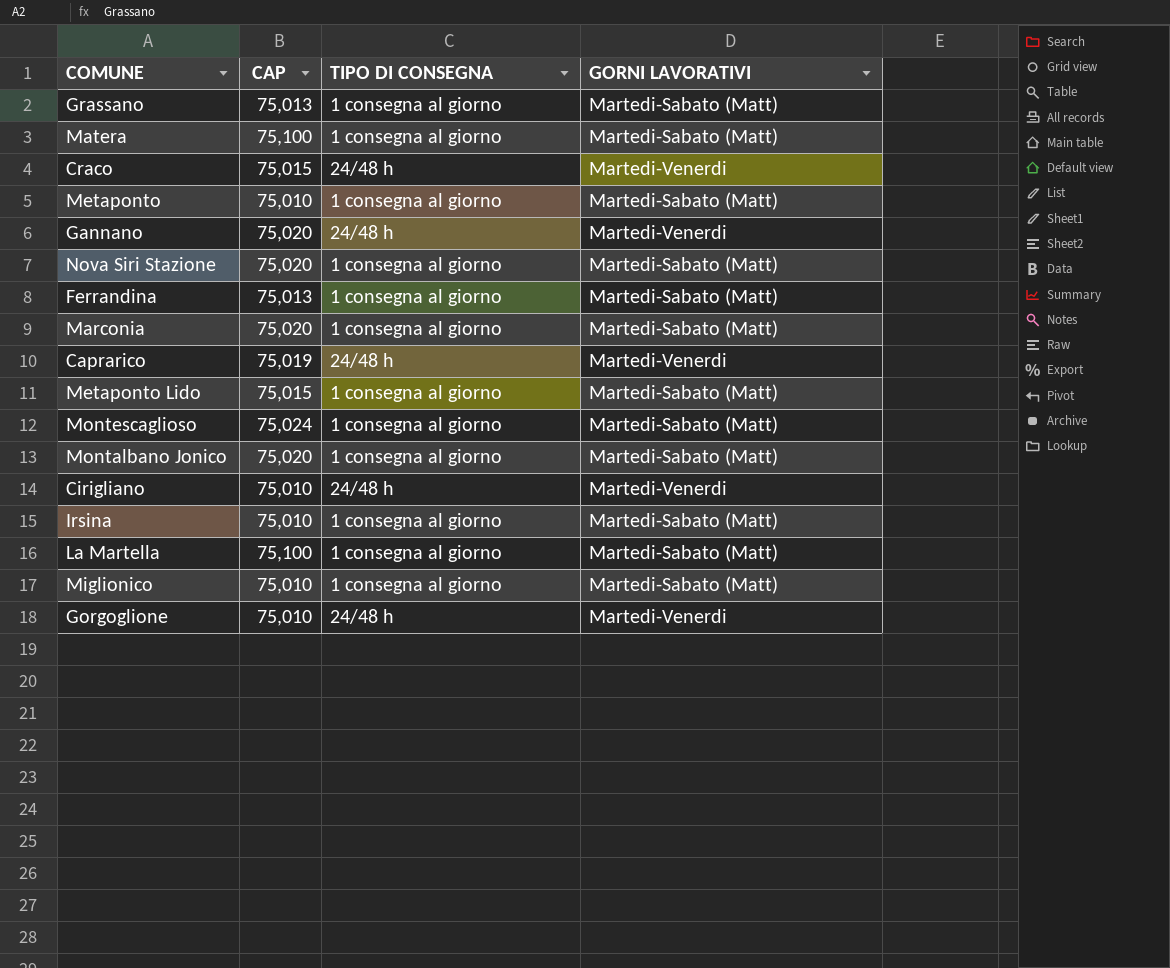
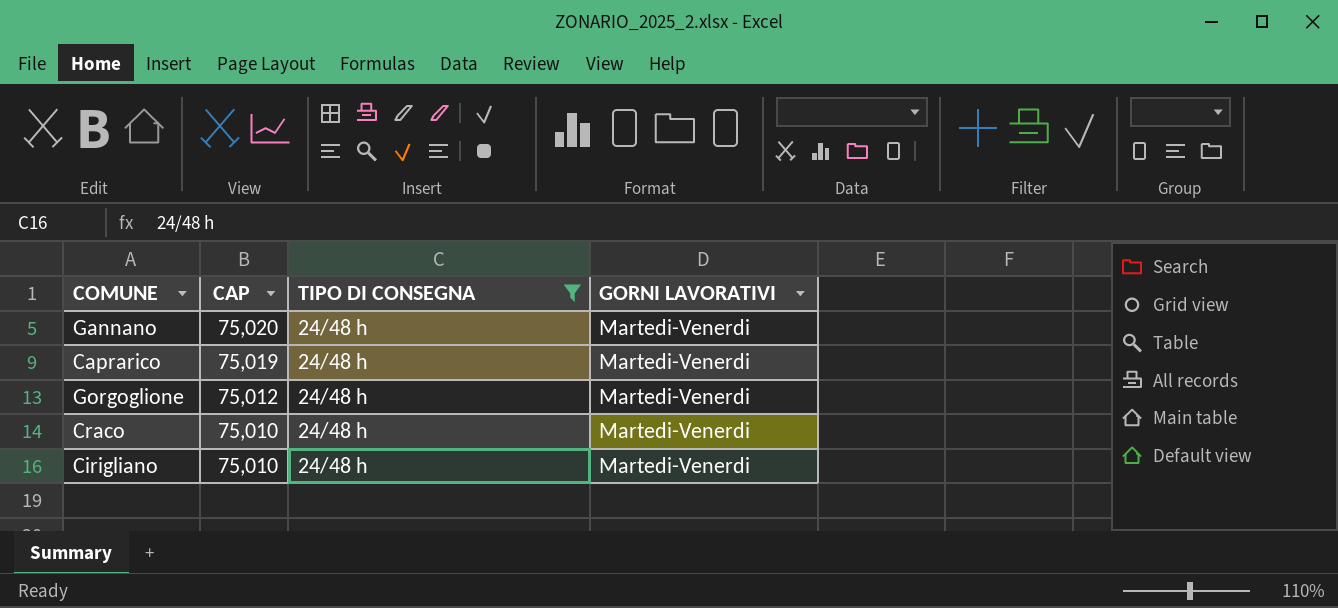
filter: none -> TIPO DI CONSEGNA = 24/48 h
row order: none -> CAP descending
Gorgoglione | CAP: 75,010 -> 75,012
Craco | CAP: 75,015 -> 75,010

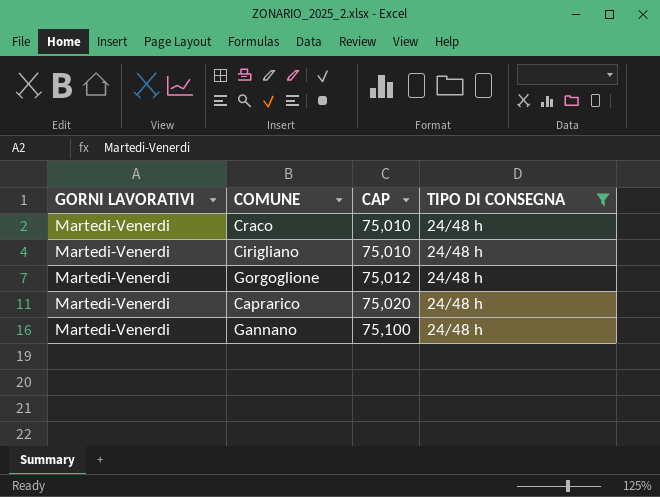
row order: CAP descending -> CAP ascending
column GORNI LAVORATIVI | position: 4 -> 1
Caprarico | CAP: 75,019 -> 75,020
Gannano | CAP: 75,020 -> 75,100

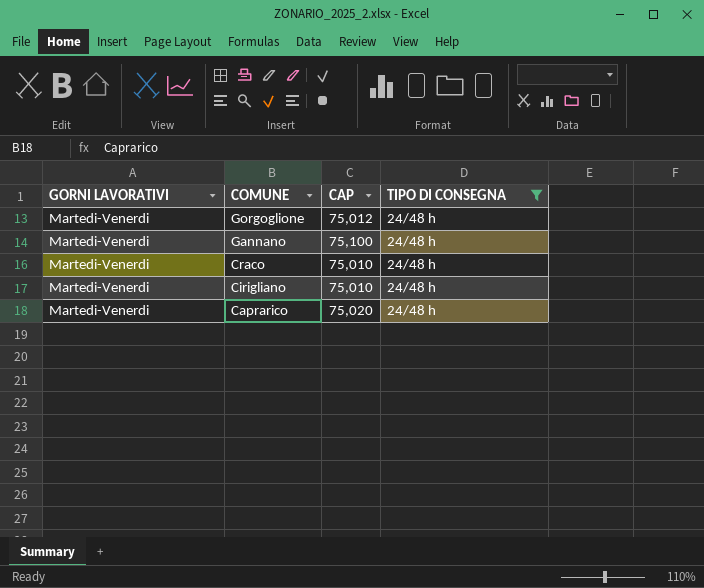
row order: CAP ascending -> COMUNE descending

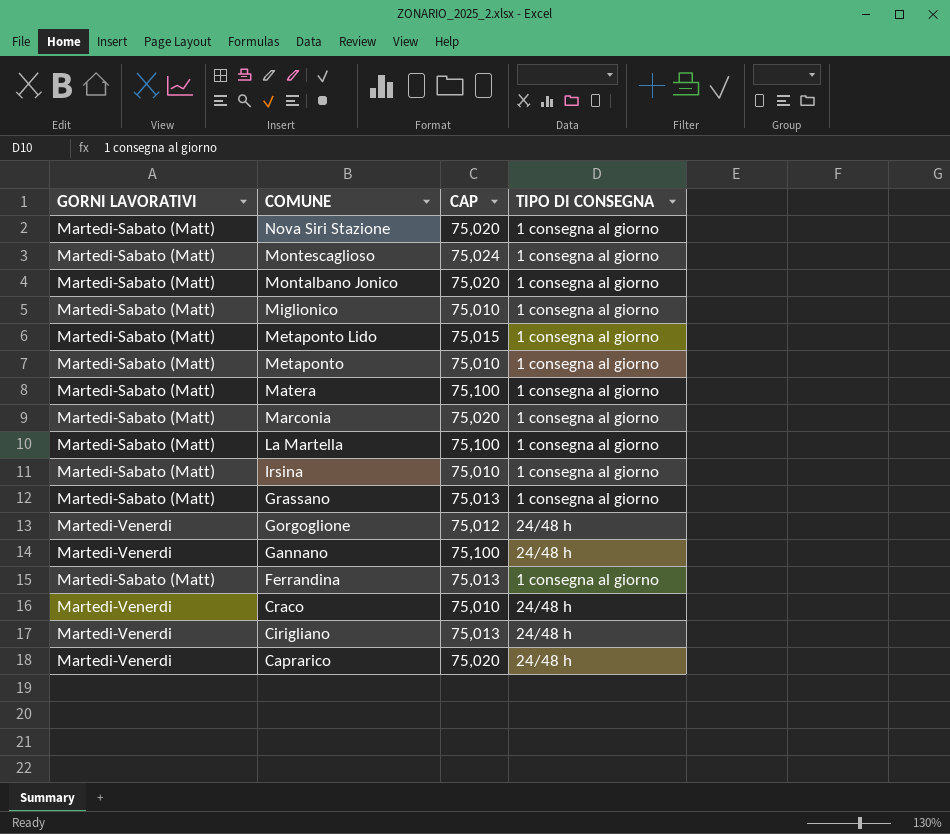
filter: TIPO DI CONSEGNA = 24/48 h -> none
Cirigliano | CAP: 75,010 -> 75,013

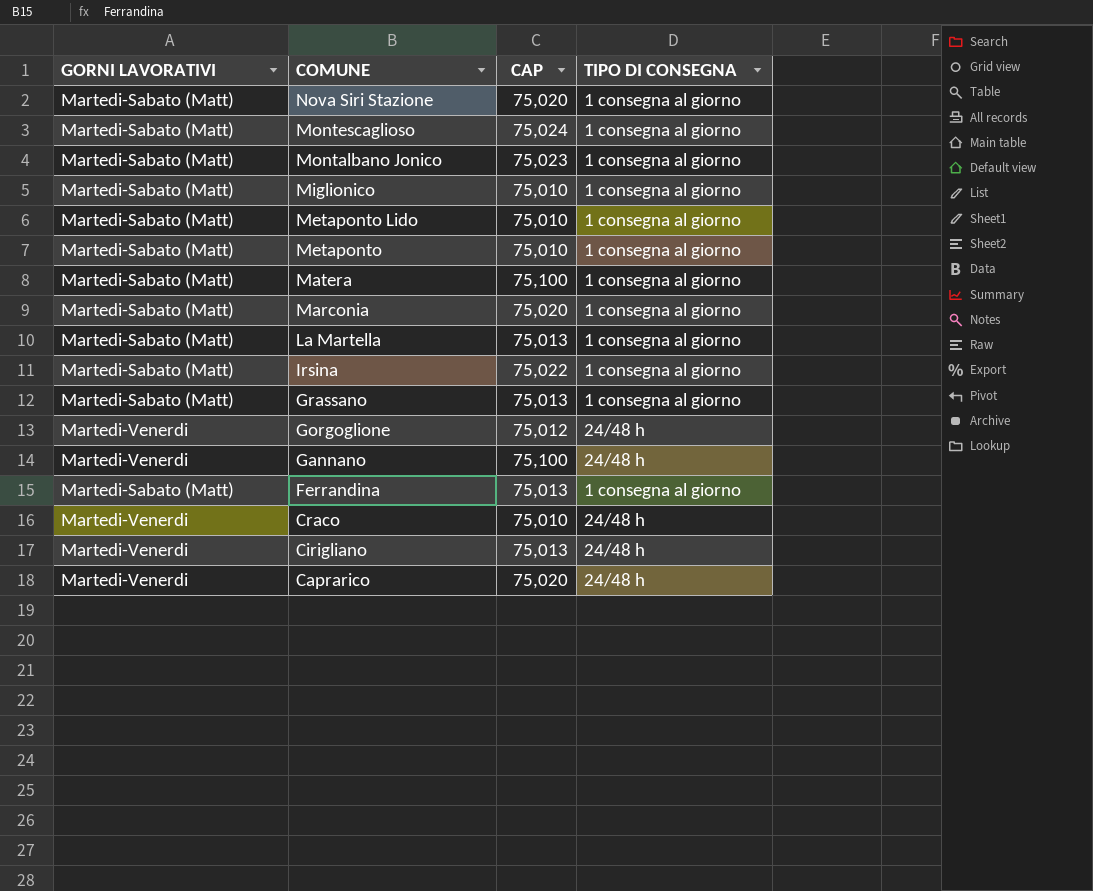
Montalbano Jonico | CAP: 75,020 -> 75,023
Metaponto Lido | CAP: 75,015 -> 75,010
La Martella | CAP: 75,100 -> 75,013
Irsina | CAP: 75,010 -> 75,022

